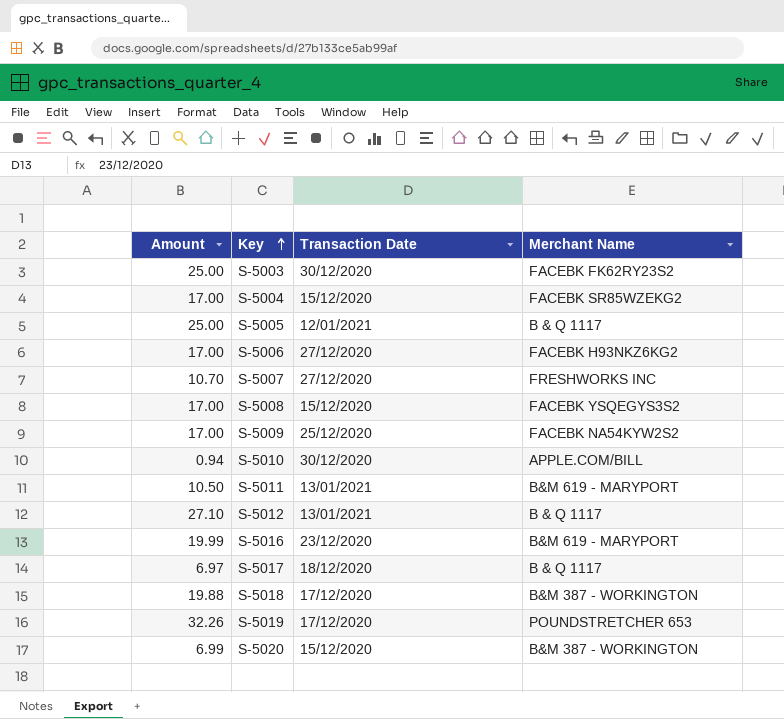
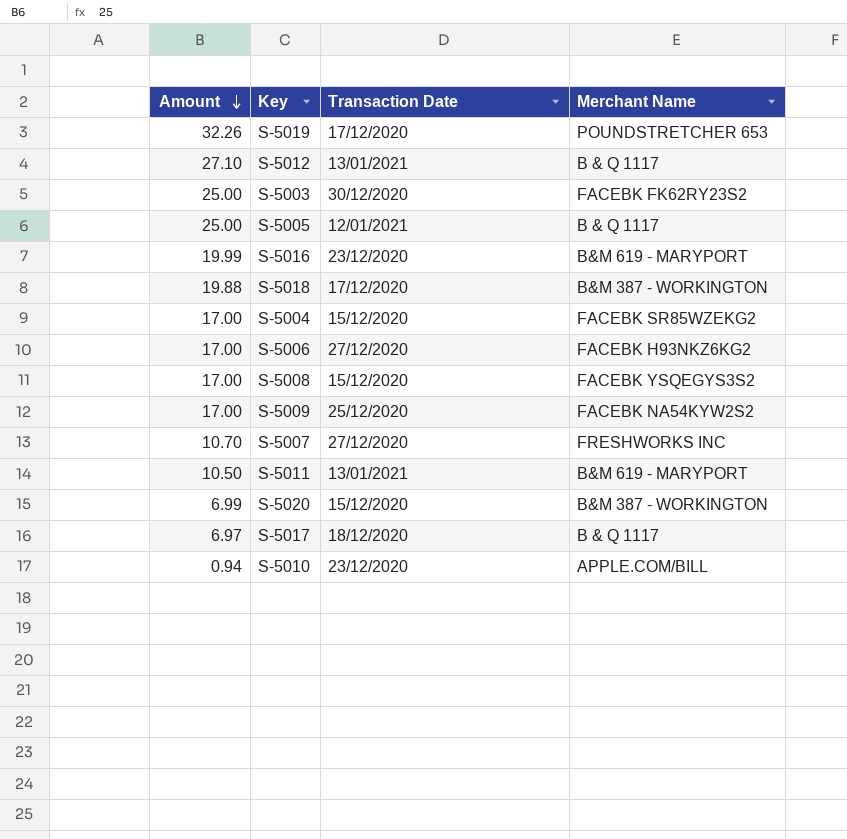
row order: Key ascending -> Amount descending
S-5010 | Transaction Date: 30/12/2020 -> 23/12/2020

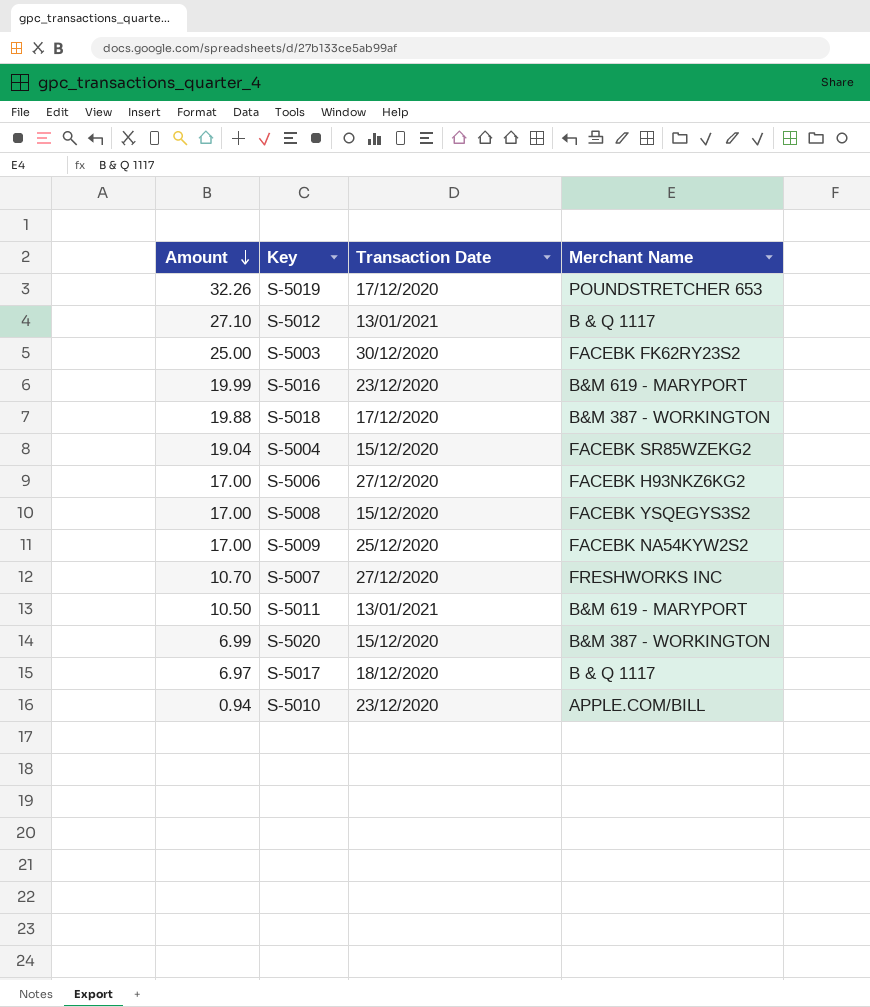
row S-5005: 25.00 | 12/01/2021 | B & Q 1117 -> none
S-5004 | Amount: 17.00 -> 19.04

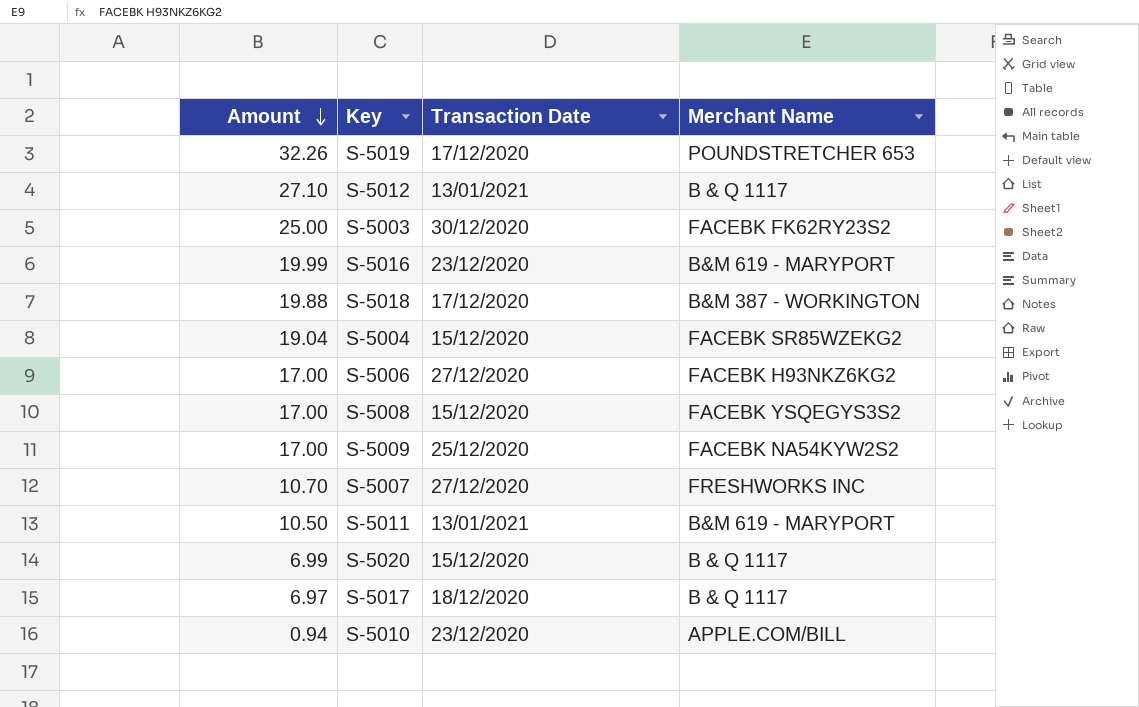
S-5020 | Merchant Name: B&M 387 - WORKINGTON -> B & Q 1117

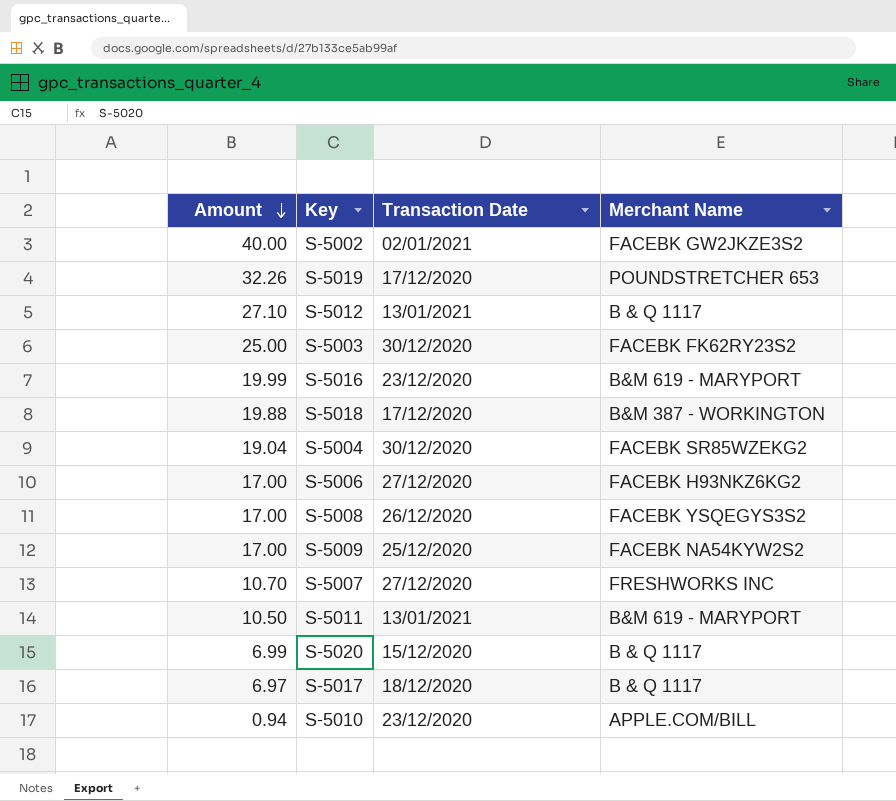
row S-5002: none -> 40.00 | 02/01/2021 | FACEBK GW2JKZE3S2
S-5004 | Transaction Date: 15/12/2020 -> 30/12/2020
S-5008 | Transaction Date: 15/12/2020 -> 26/12/2020

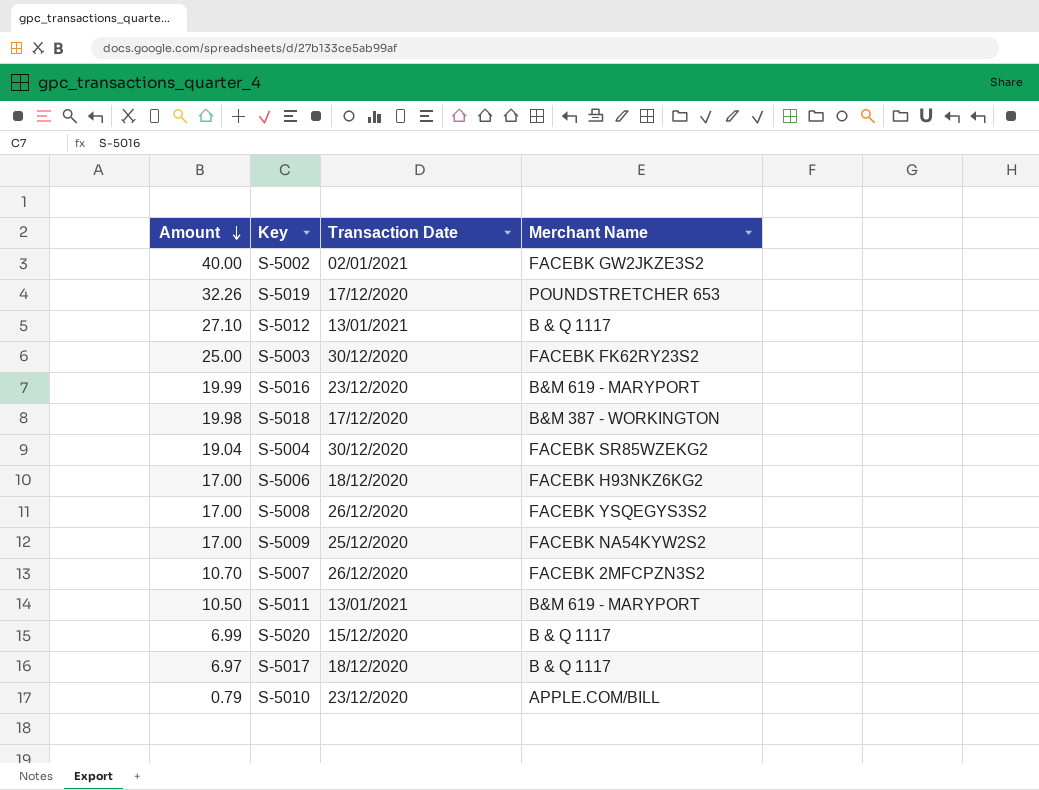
S-5018 | Amount: 19.88 -> 19.98
S-5006 | Transaction Date: 27/12/2020 -> 18/12/2020
S-5007 | Transaction Date: 27/12/2020 -> 26/12/2020
S-5007 | Merchant Name: FRESHWORKS INC -> FACEBK 2MFCPZN3S2
S-5010 | Amount: 0.94 -> 0.79

